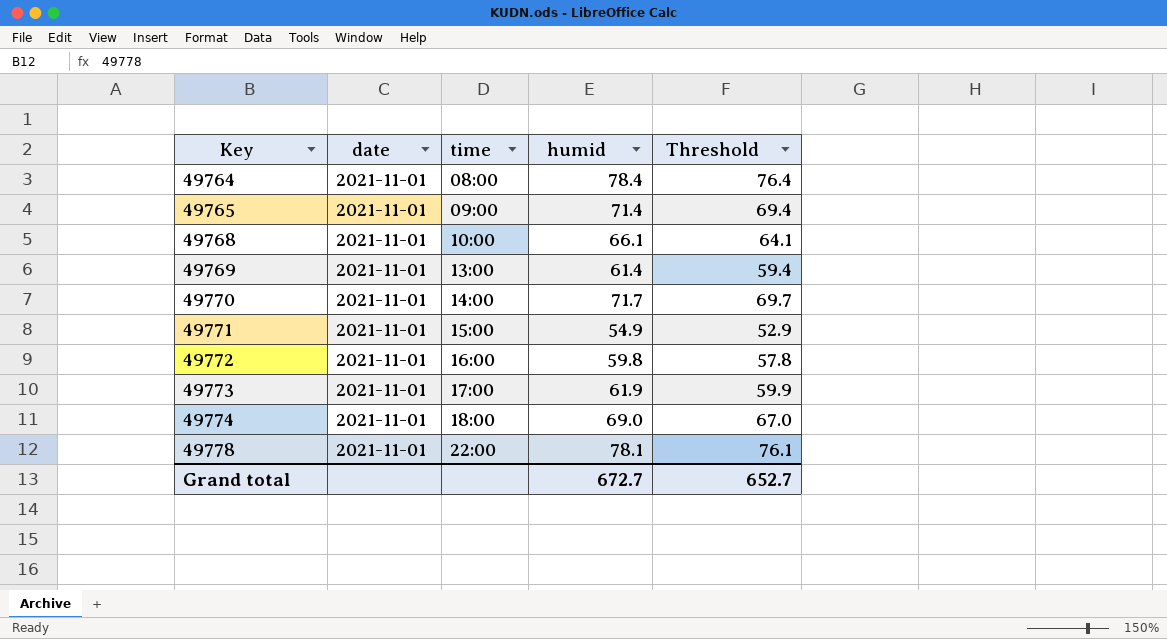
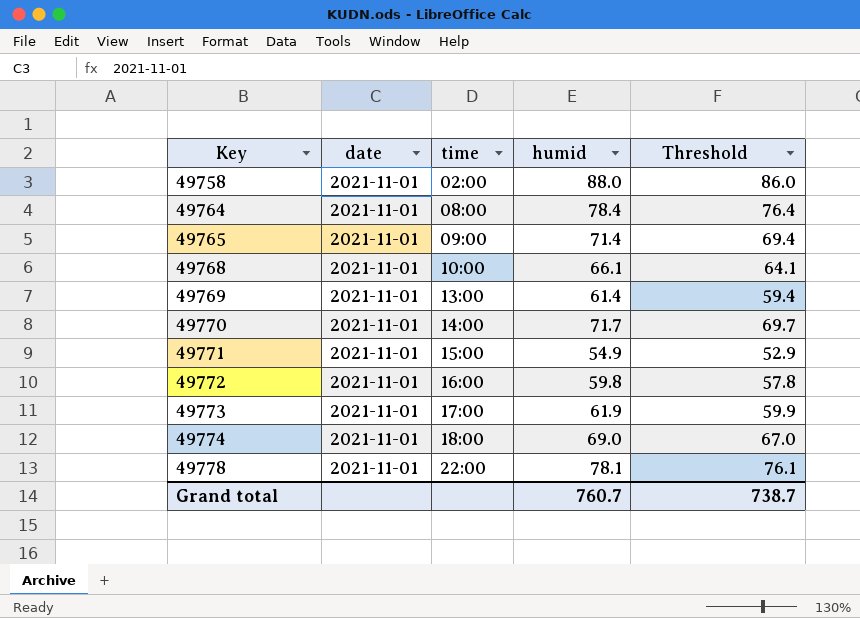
row 49758: none -> 2021-11-01 | 02:00 | 88.0 | 86.0
Grand total | humid: 672.7 -> 760.7
Grand total | Threshold: 652.7 -> 738.7

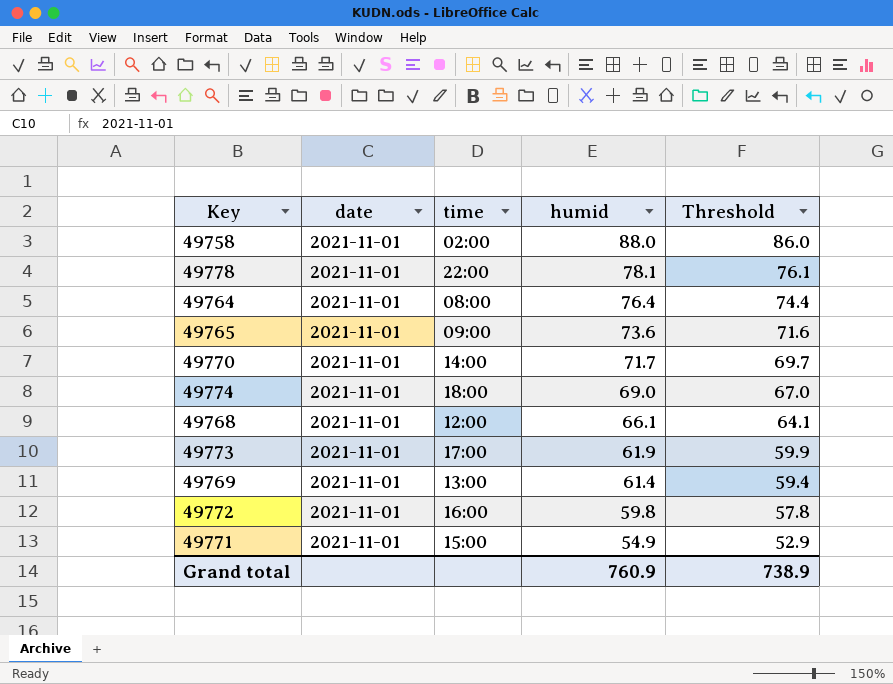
row order: Key ascending -> humid descending
49764 | humid: 78.4 -> 76.4
49764 | Threshold: 76.4 -> 74.4
49765 | humid: 71.4 -> 73.6
49765 | Threshold: 69.4 -> 71.6
49768 | time: 10:00 -> 12:00
Grand total | humid: 760.7 -> 760.9
Grand total | Threshold: 738.7 -> 738.9

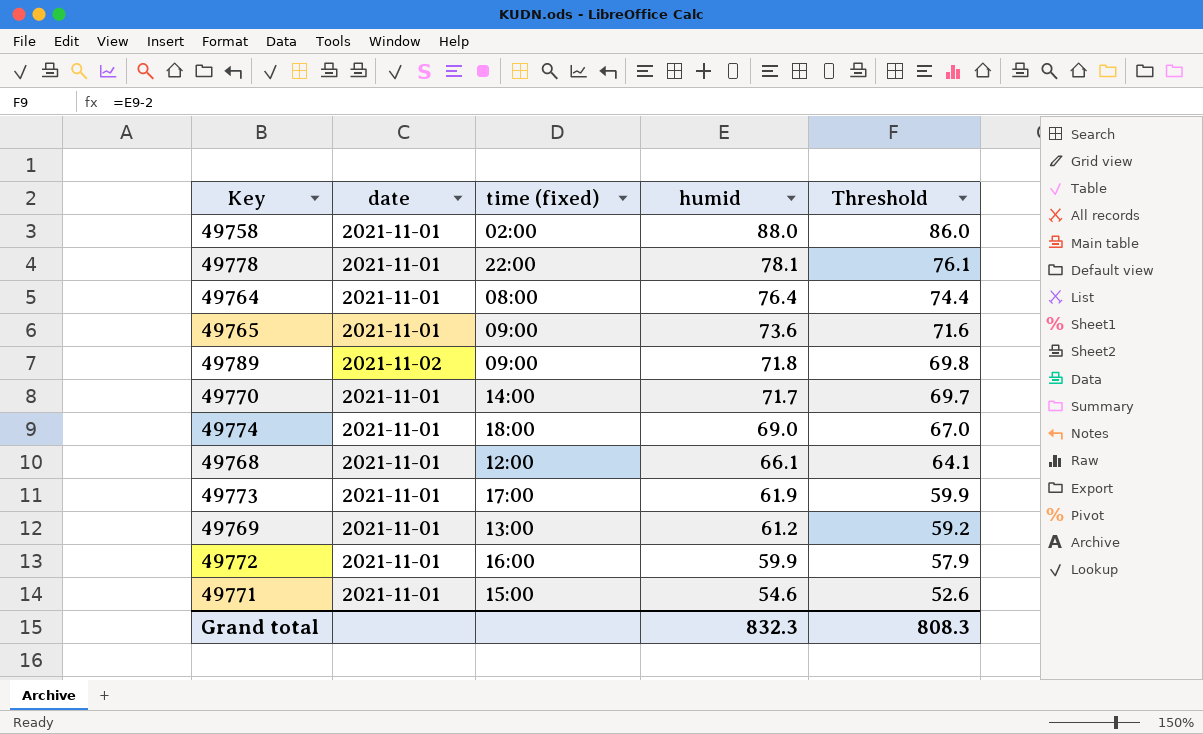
column name: time -> time (fixed)
row 49789: none -> 2021-11-02 | 09:00 | 71.8 | 69.8
49769 | humid: 61.4 -> 61.2
49769 | Threshold: 59.4 -> 59.2
49772 | humid: 59.8 -> 59.9
49772 | Threshold: 57.8 -> 57.9
49771 | humid: 54.9 -> 54.6
49771 | Threshold: 52.9 -> 52.6
Grand total | humid: 760.9 -> 832.3
Grand total | Threshold: 738.9 -> 808.3

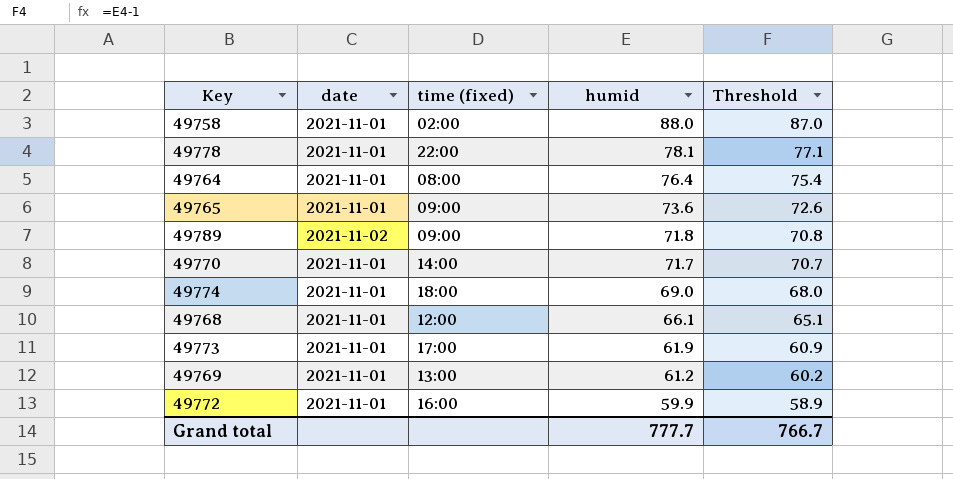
column Threshold | formula: [humid] - 2 -> [humid] - 1
row 49771: 2021-11-01 | 15:00 | 54.6 | 52.6 -> none
Grand total | humid: 832.3 -> 777.7
Grand total | Threshold: 808.3 -> 766.7

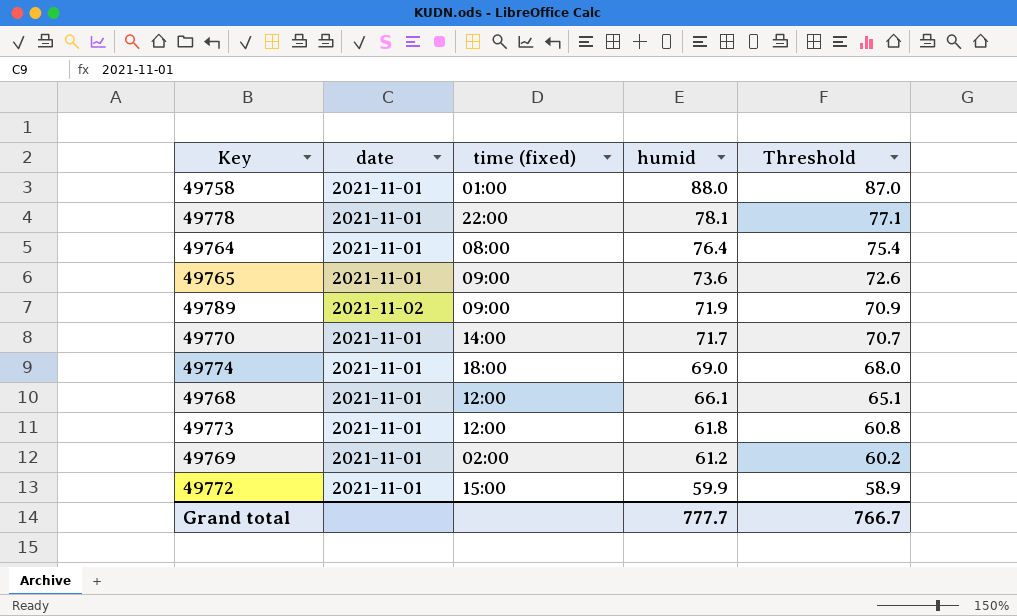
49758 | time (fixed): 02:00 -> 01:00
49789 | humid: 71.8 -> 71.9
49789 | Threshold: 70.8 -> 70.9
49773 | time (fixed): 17:00 -> 12:00
49773 | humid: 61.9 -> 61.8
49773 | Threshold: 60.9 -> 60.8
49769 | time (fixed): 13:00 -> 02:00
49772 | time (fixed): 16:00 -> 15:00

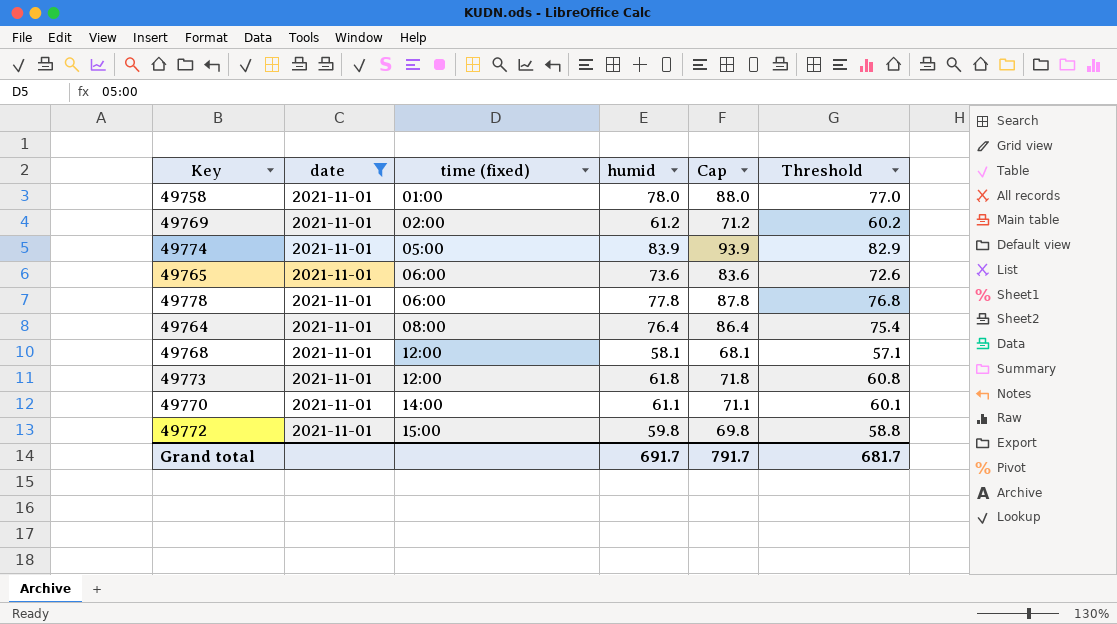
filter: none -> date = 2021-11-01
row order: humid descending -> time (fixed) ascending
column Cap | formula: none -> [humid] + 10
49758 | humid: 88.0 -> 78.0
49758 | Threshold: 87.0 -> 77.0
49774 | time (fixed): 18:00 -> 05:00
49774 | humid: 69.0 -> 83.9
49774 | Threshold: 68.0 -> 82.9
49765 | time (fixed): 09:00 -> 06:00
49778 | time (fixed): 22:00 -> 06:00
49778 | humid: 78.1 -> 77.8
49778 | Threshold: 77.1 -> 76.8
49768 | humid: 66.1 -> 58.1
49768 | Threshold: 65.1 -> 57.1
49770 | humid: 71.7 -> 61.1
49770 | Threshold: 70.7 -> 60.1
49772 | humid: 59.9 -> 59.8
49772 | Threshold: 58.9 -> 58.8
Grand total | humid: 777.7 -> 691.7
Grand total | Threshold: 766.7 -> 681.7

